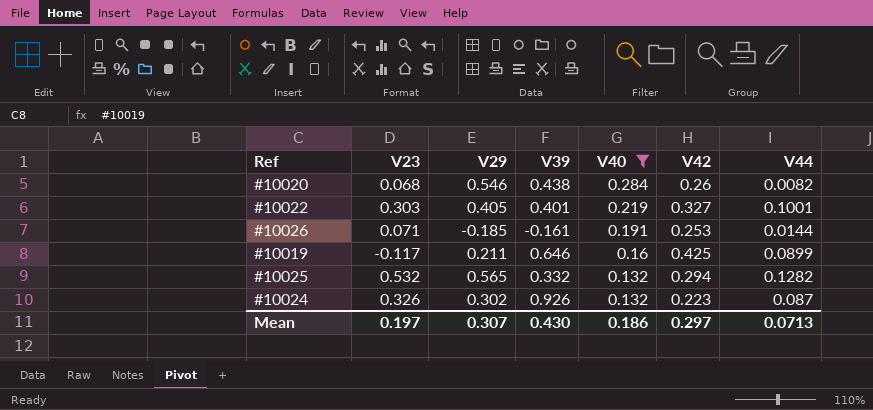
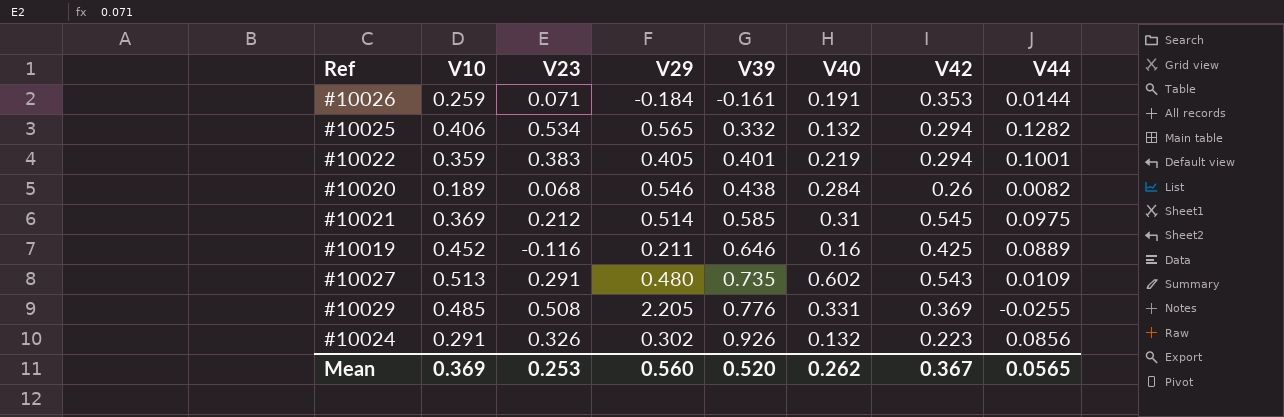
filter: V40 <= 0.284 -> none
row order: V40 descending -> V39 ascending
column V10 | position: none -> 2
#10026 | V29: -0.185 -> -0.184
#10026 | V42: 0.253 -> 0.353
#10025 | V23: 0.532 -> 0.534
#10022 | V23: 0.303 -> 0.383
#10022 | V42: 0.327 -> 0.294
#10019 | V23: -0.117 -> -0.116
#10019 | V44: 0.0899 -> 0.0889
#10024 | V44: 0.087 -> 0.0856
Mean | V23: 0.197 -> 0.253
Mean | V29: 0.307 -> 0.560
Mean | V39: 0.430 -> 0.520
Mean | V40: 0.186 -> 0.262
Mean | V42: 0.297 -> 0.367
Mean | V44: 0.0713 -> 0.0565

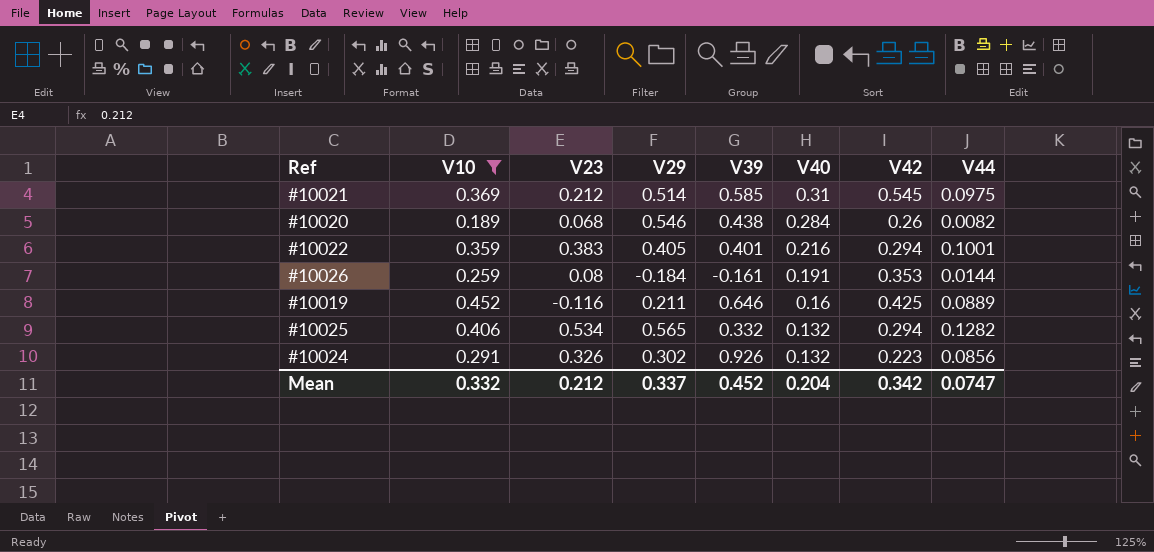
filter: none -> V10 <= 0.452
row order: V39 ascending -> V40 descending
#10022 | V40: 0.219 -> 0.216
#10026 | V23: 0.071 -> 0.08
Mean | V10: 0.369 -> 0.332
Mean | V23: 0.253 -> 0.212
Mean | V29: 0.560 -> 0.337
Mean | V39: 0.520 -> 0.452
Mean | V40: 0.262 -> 0.204
Mean | V42: 0.367 -> 0.342
Mean | V44: 0.0565 -> 0.0747

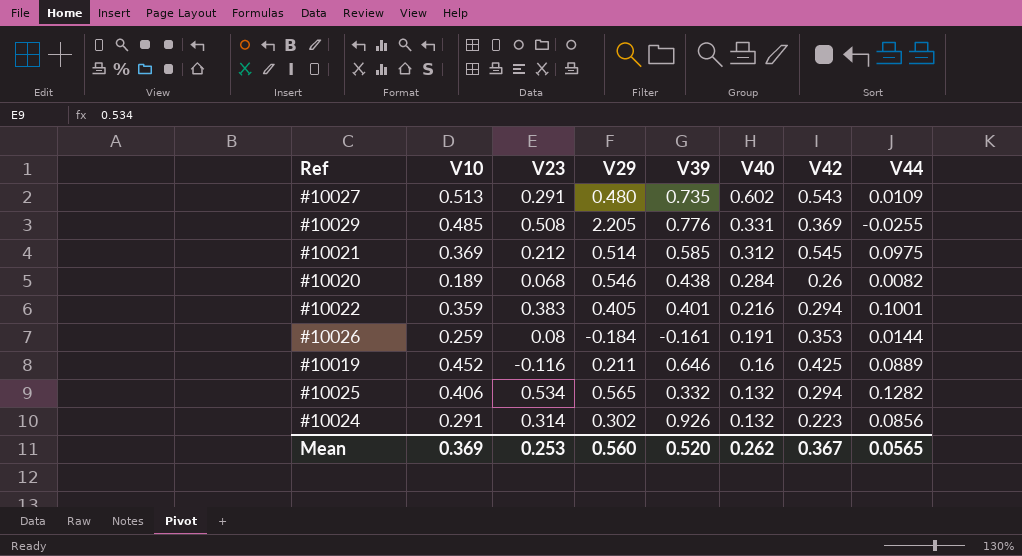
filter: V10 <= 0.452 -> none
#10021 | V40: 0.31 -> 0.312
#10024 | V23: 0.326 -> 0.314
Mean | V10: 0.332 -> 0.369
Mean | V23: 0.212 -> 0.253
Mean | V29: 0.337 -> 0.560
Mean | V39: 0.452 -> 0.520
Mean | V40: 0.204 -> 0.262
Mean | V42: 0.342 -> 0.367
Mean | V44: 0.0747 -> 0.0565

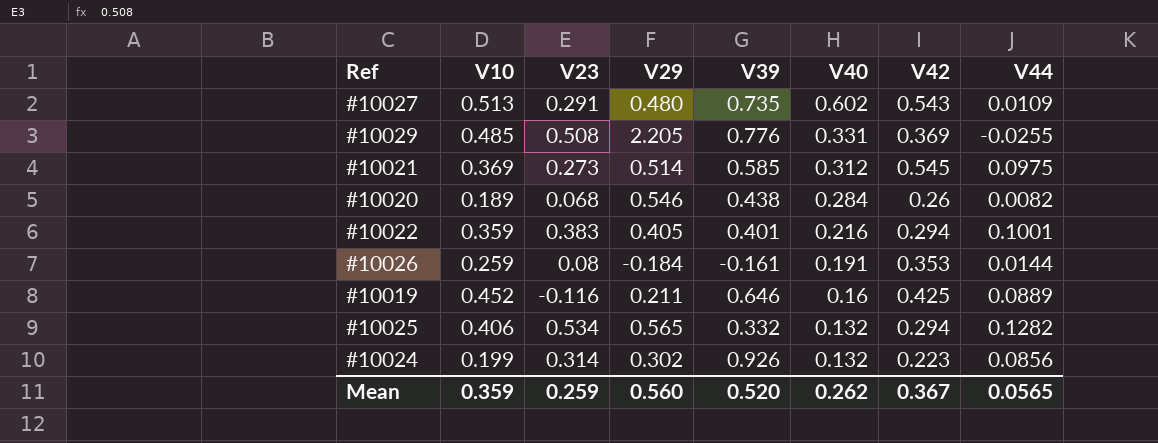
#10021 | V23: 0.212 -> 0.273
#10024 | V10: 0.291 -> 0.199
Mean | V10: 0.369 -> 0.359
Mean | V23: 0.253 -> 0.259

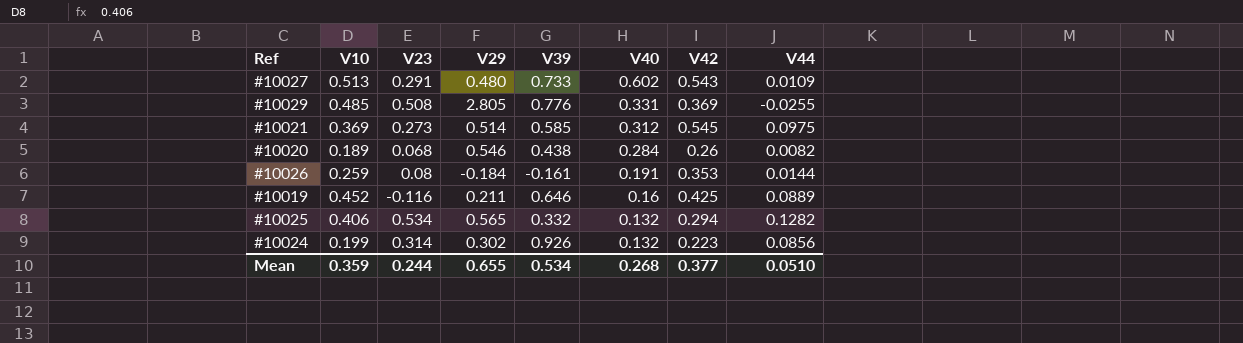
row #10022: 0.359 | 0.383 | 0.405 | 0.401 | 0.216 | 0.294 | 0.1001 -> none
#10027 | V39: 0.735 -> 0.733
#10029 | V29: 2.205 -> 2.805
Mean | V23: 0.259 -> 0.244
Mean | V29: 0.560 -> 0.655
Mean | V39: 0.520 -> 0.534
Mean | V40: 0.262 -> 0.268
Mean | V42: 0.367 -> 0.377
Mean | V44: 0.0565 -> 0.0510

